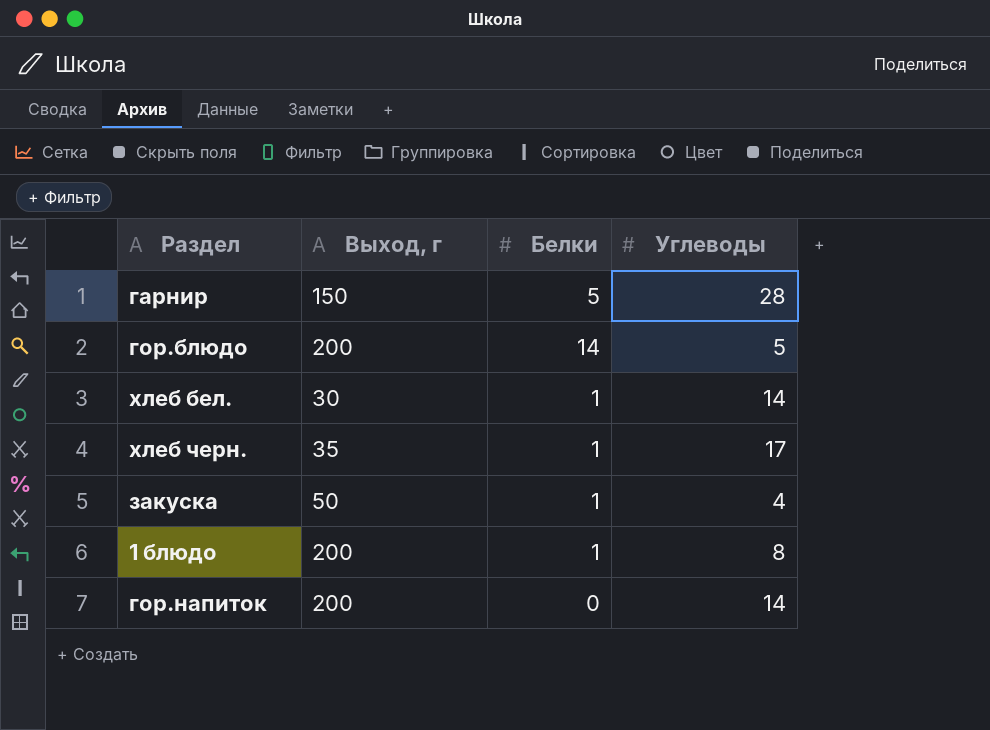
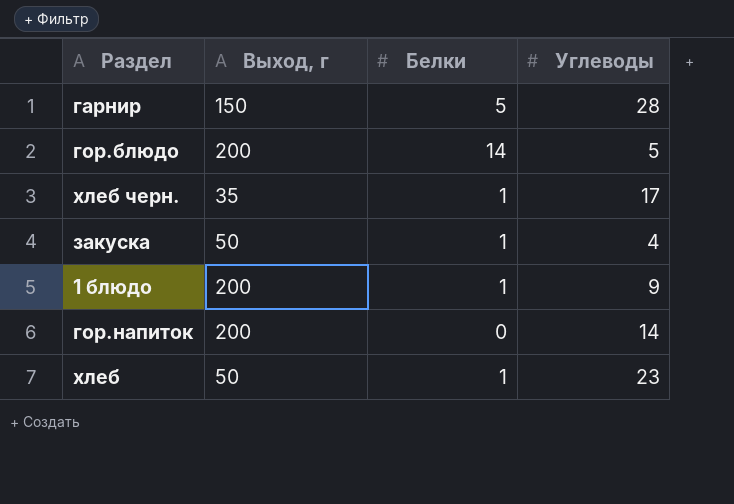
row хлеб бел.: 30 | 1 | 14 -> none
1 блюдо | Углеводы: 8 -> 9
row хлеб: none -> 50 | 1 | 23

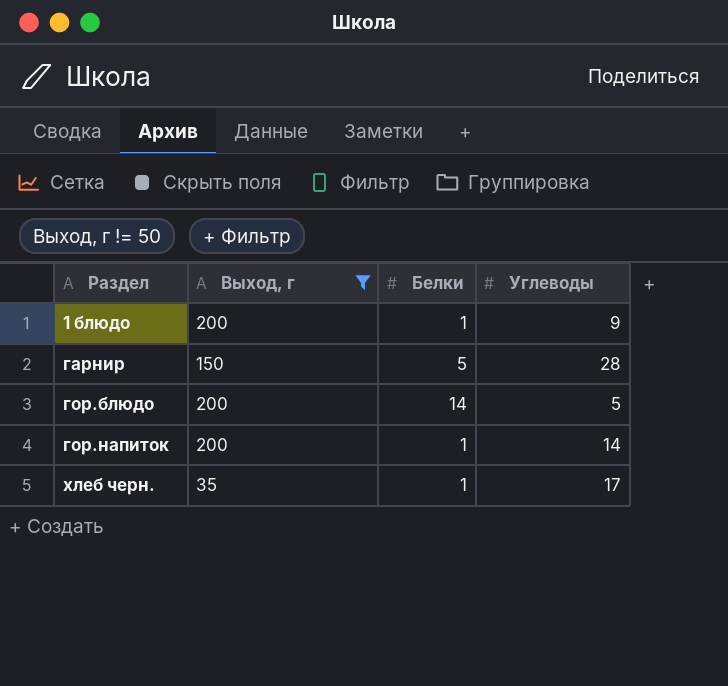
filter: none -> Выход, г != 50
row order: none -> Раздел ascending
гор.напиток | Белки: 0 -> 1

